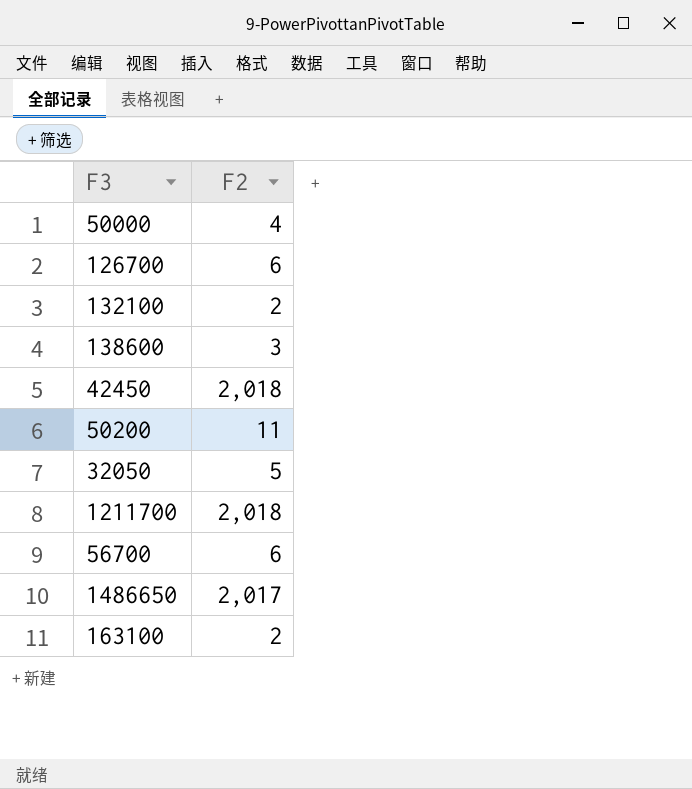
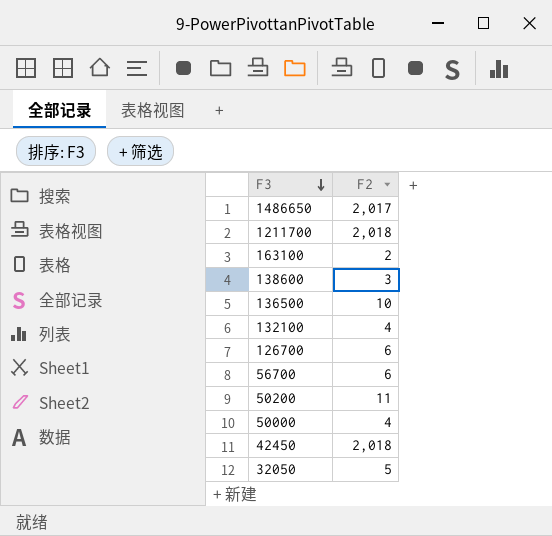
row order: none -> F3 descending
row 136500: none -> 10
132100 | F2: 2 -> 4

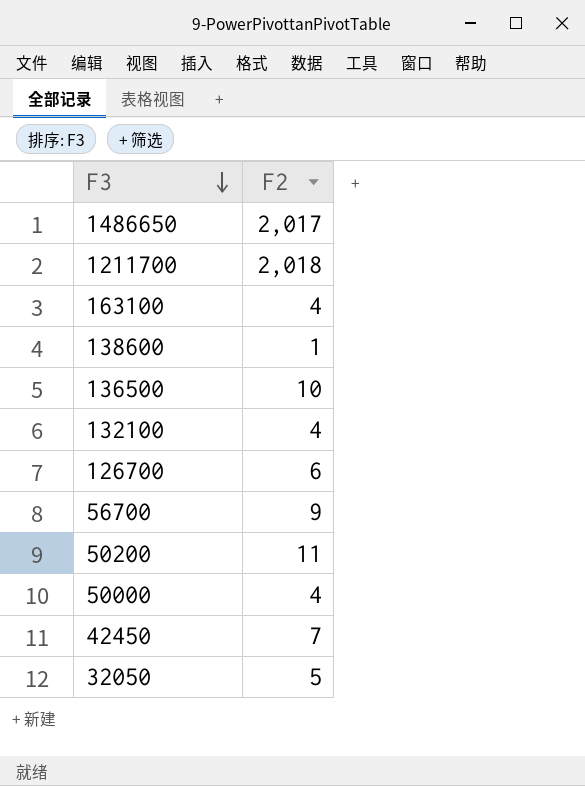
163100 | F2: 2 -> 4
138600 | F2: 3 -> 1
56700 | F2: 6 -> 9
42450 | F2: 2,018 -> 7

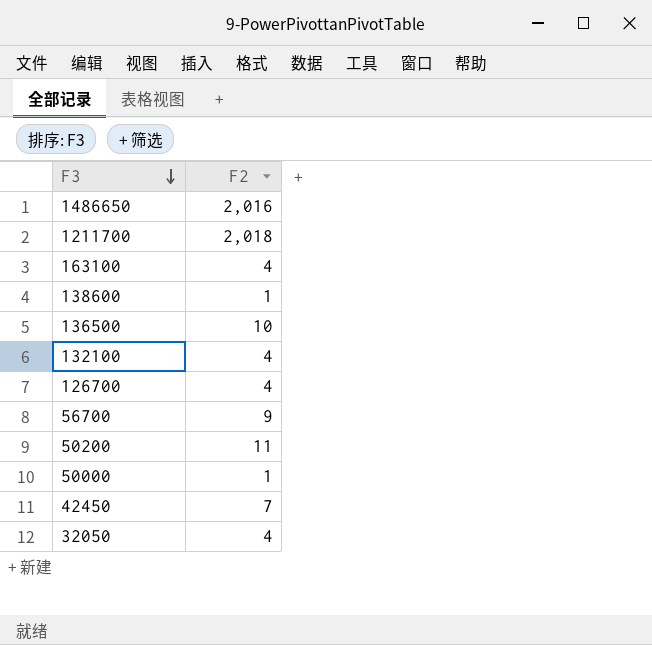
1486650 | F2: 2,017 -> 2,016
126700 | F2: 6 -> 4
50000 | F2: 4 -> 1
32050 | F2: 5 -> 4

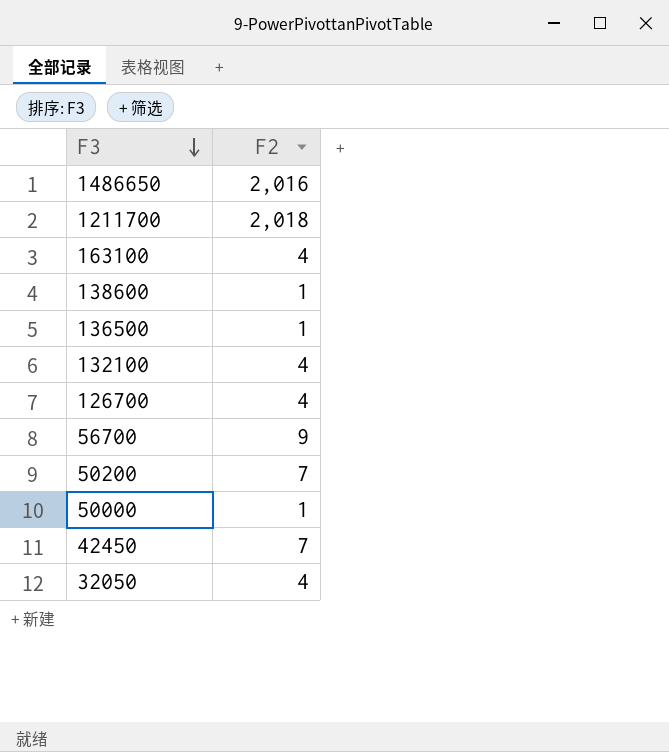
136500 | F2: 10 -> 1
50200 | F2: 11 -> 7

